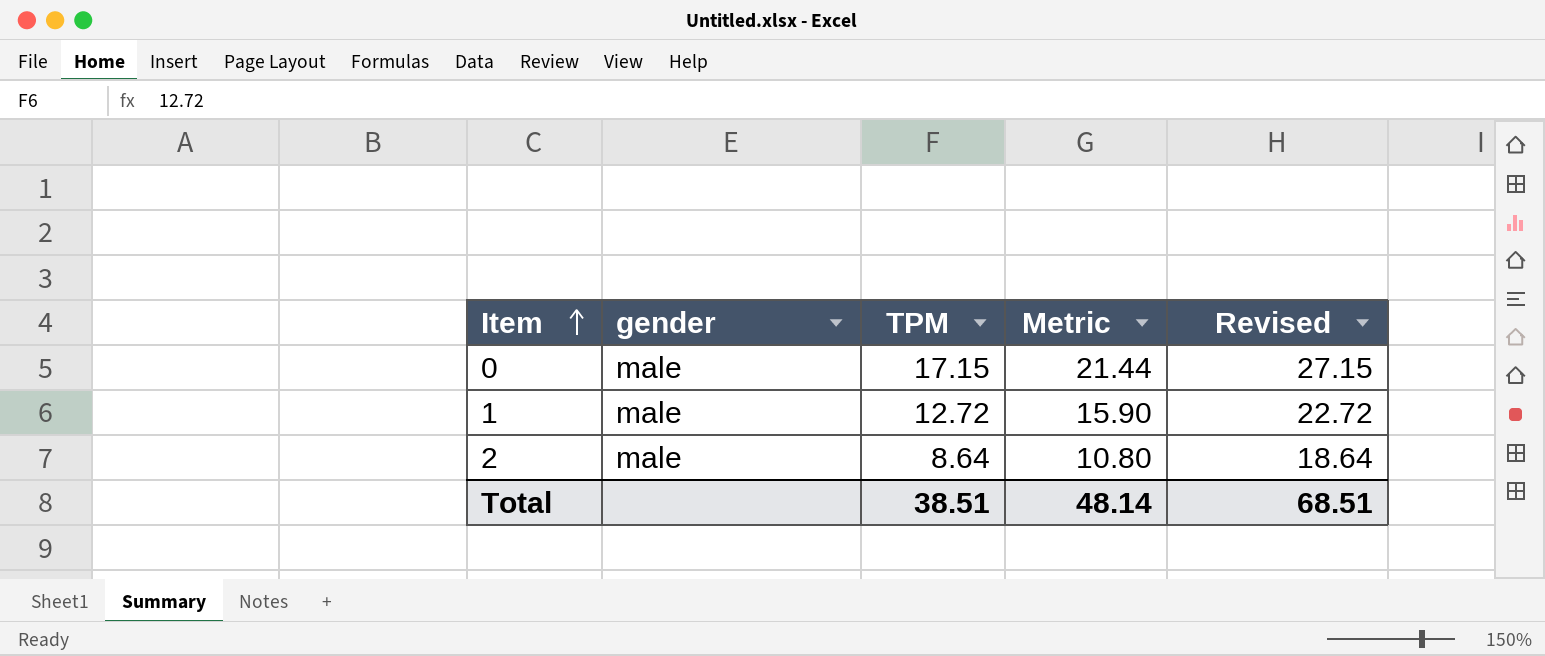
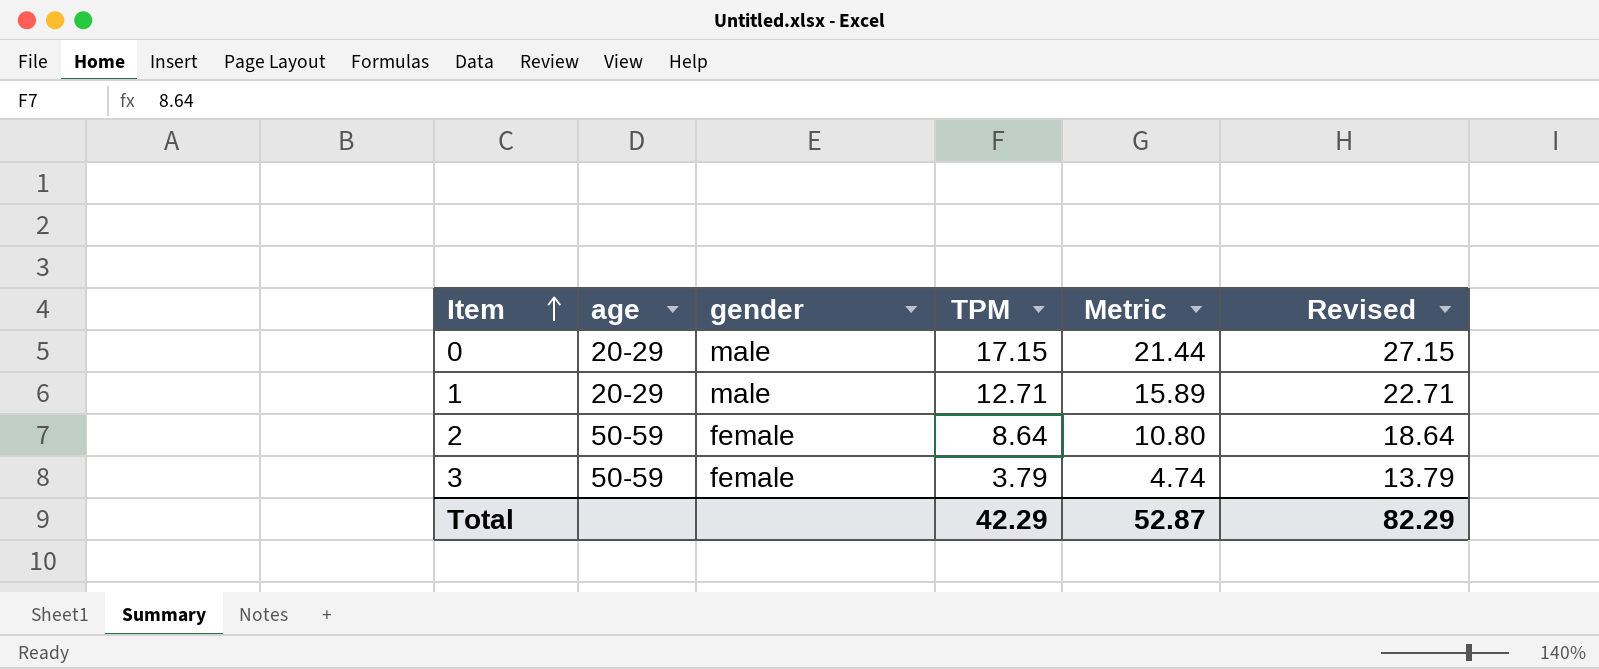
column age | position: none -> 2
1 | TPM: 12.72 -> 12.71
1 | Metric: 15.90 -> 15.89
1 | Revised: 22.72 -> 22.71
2 | gender: male -> female
row 3: none -> 50-59 | female | 3.79 | 4.74 | 13.79
Total | TPM: 38.51 -> 42.29
Total | Metric: 48.14 -> 52.87
Total | Revised: 68.51 -> 82.29

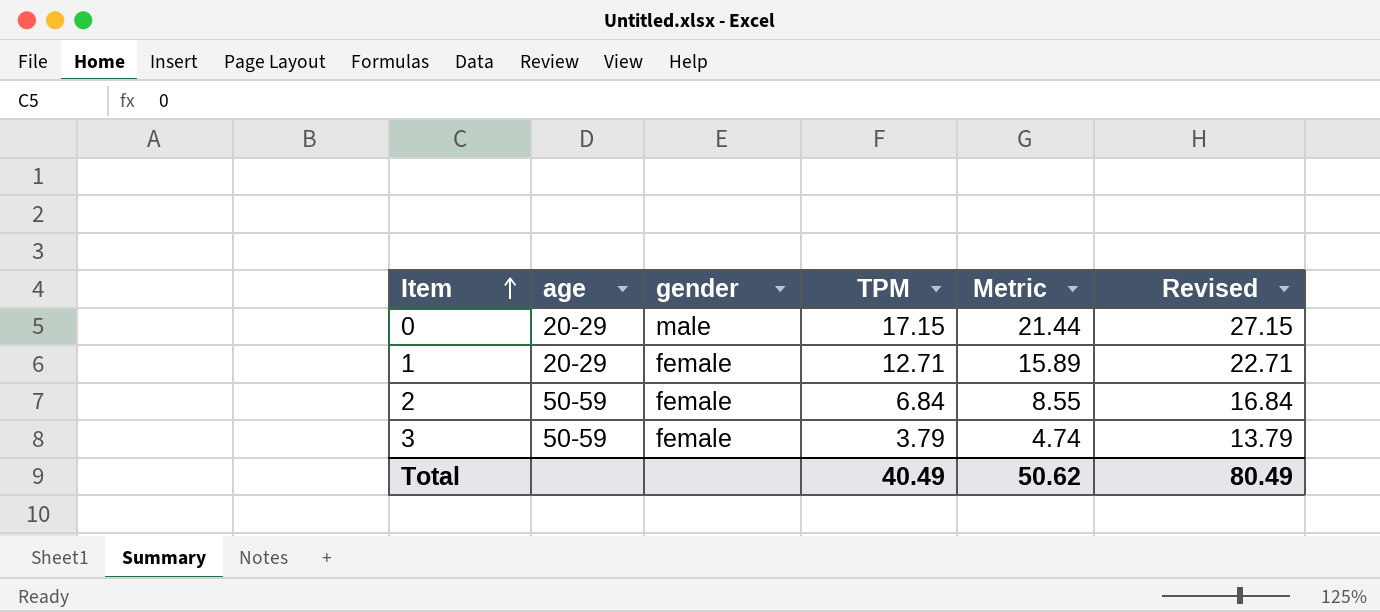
1 | gender: male -> female
2 | TPM: 8.64 -> 6.84
2 | Metric: 10.80 -> 8.55
2 | Revised: 18.64 -> 16.84
Total | TPM: 42.29 -> 40.49
Total | Metric: 52.87 -> 50.62
Total | Revised: 82.29 -> 80.49

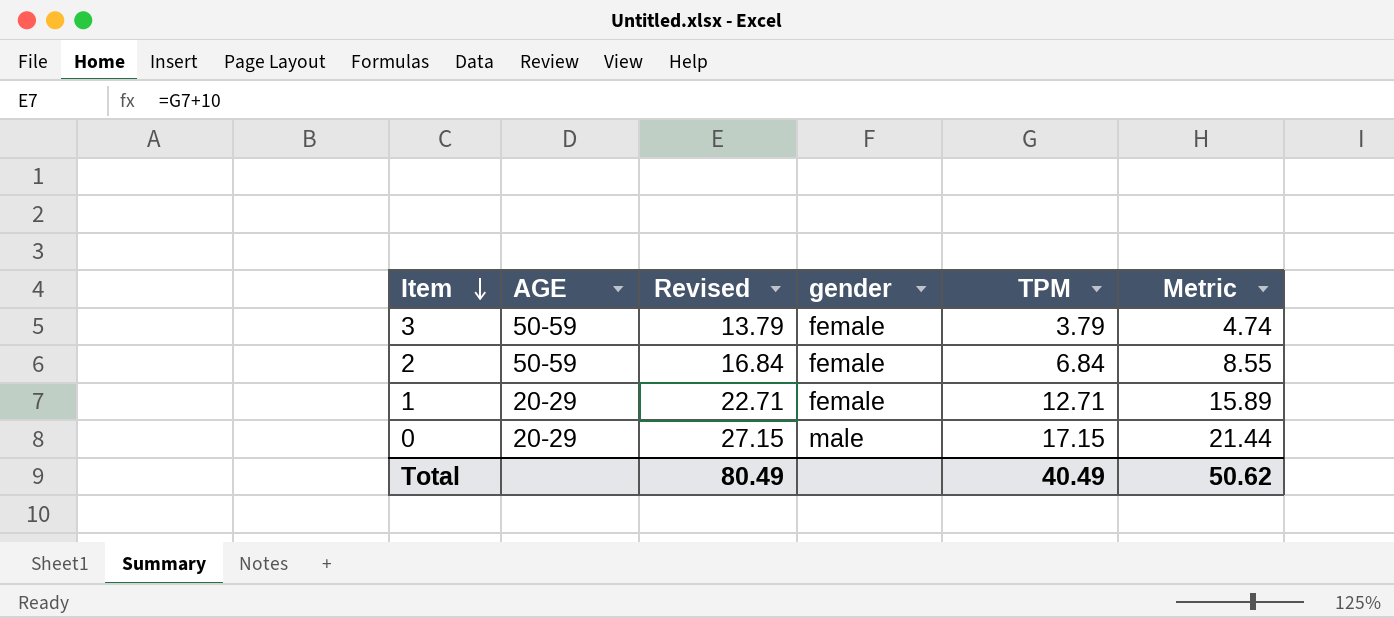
row order: Item ascending -> Item descending
column name: age -> AGE
column Revised | position: 6 -> 3

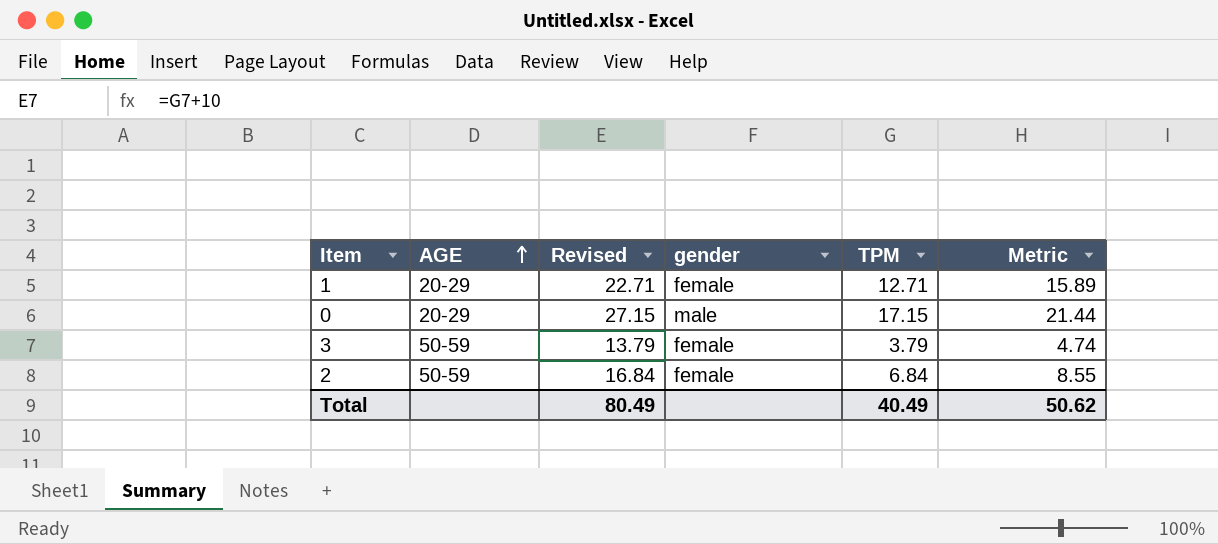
row order: Item descending -> AGE ascending

